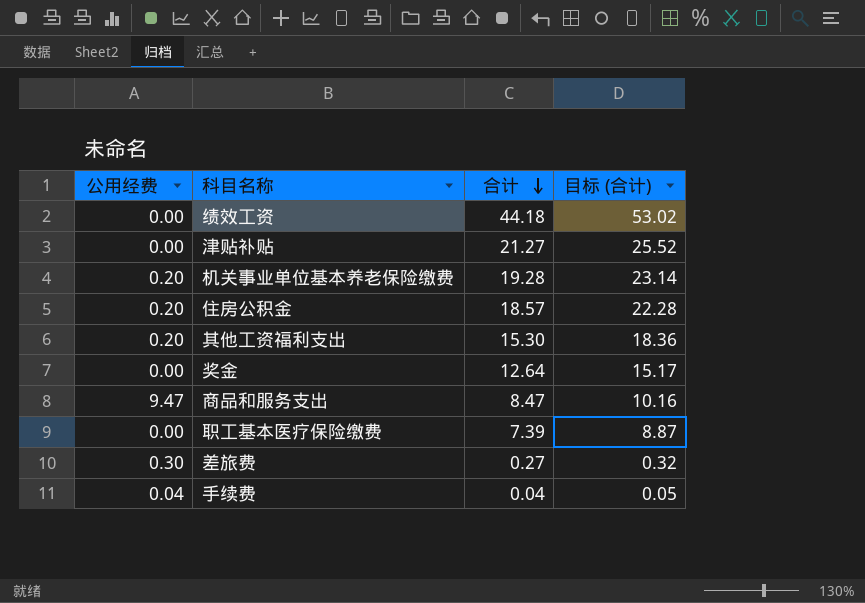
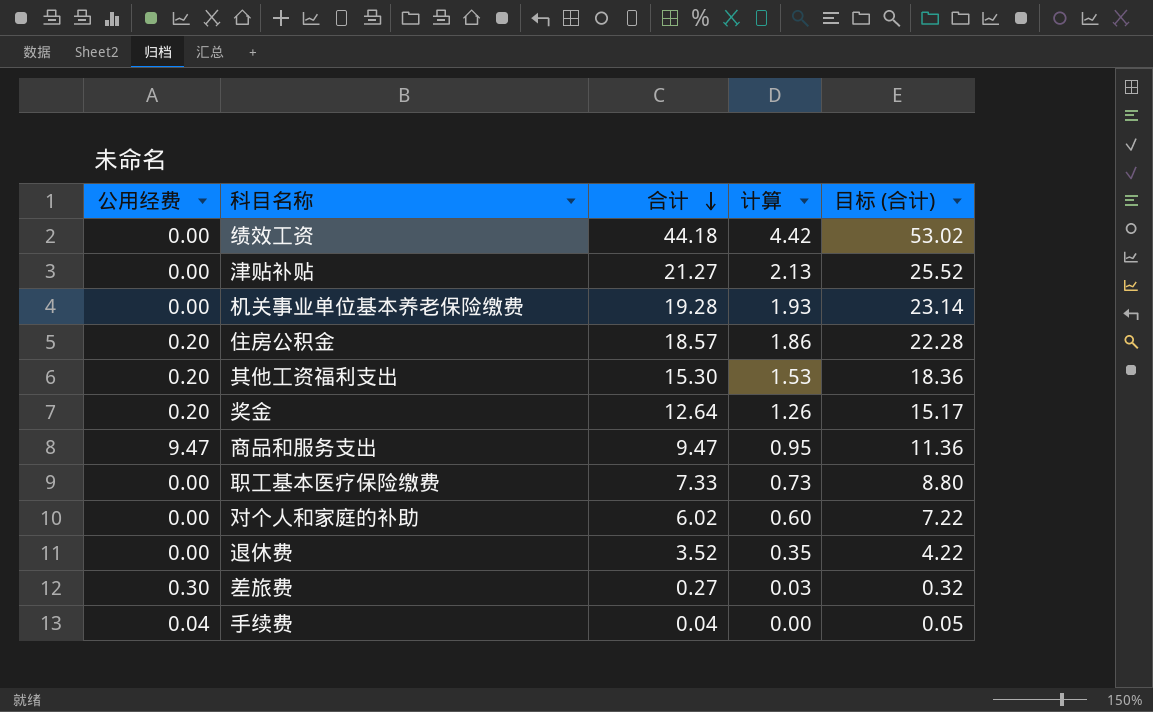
column 计算 | formula: none -> [合计] * 0.1
机关事业单位基本养老保险缴费 | 公用经费: 0.20 -> 0.00
奖金 | 公用经费: 0.00 -> 0.20
商品和服务支出 | 合计: 8.47 -> 9.47
商品和服务支出 | 目标 (合计): 10.16 -> 11.36
职工基本医疗保险缴费 | 合计: 7.39 -> 7.33
职工基本医疗保险缴费 | 目标 (合计): 8.87 -> 8.80
row 对个人和家庭的补助: none -> 0.00 | 6.02 | 0.60 | 7.22
row 退休费: none -> 0.00 | 3.52 | 0.35 | 4.22

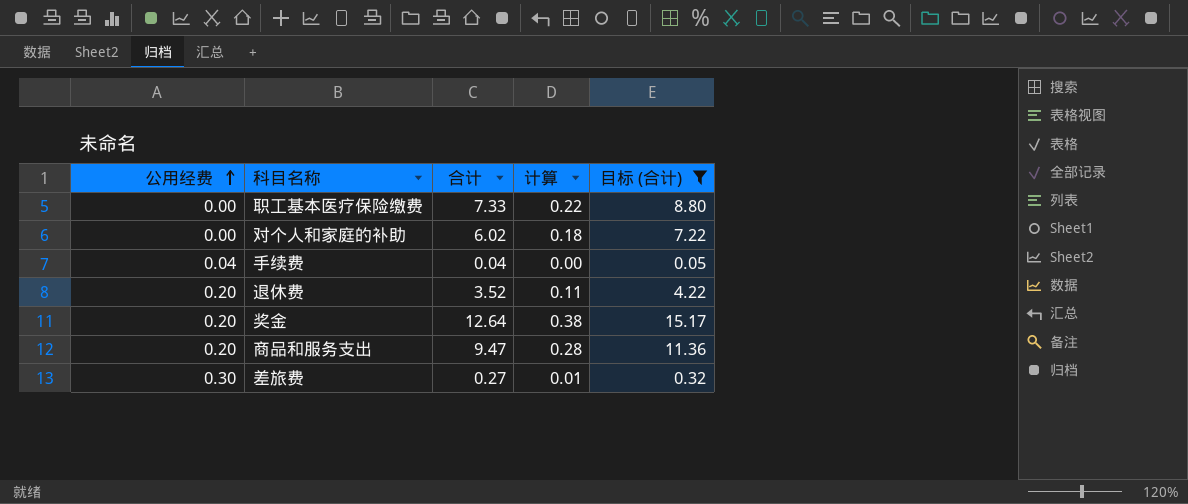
filter: none -> 目标 (合计) <= 15.17
row order: 合计 descending -> 公用经费 ascending
column 计算 | formula: [合计] * 0.1 -> [合计] * 0.03
退休费 | 公用经费: 0.00 -> 0.20
商品和服务支出 | 公用经费: 9.47 -> 0.20

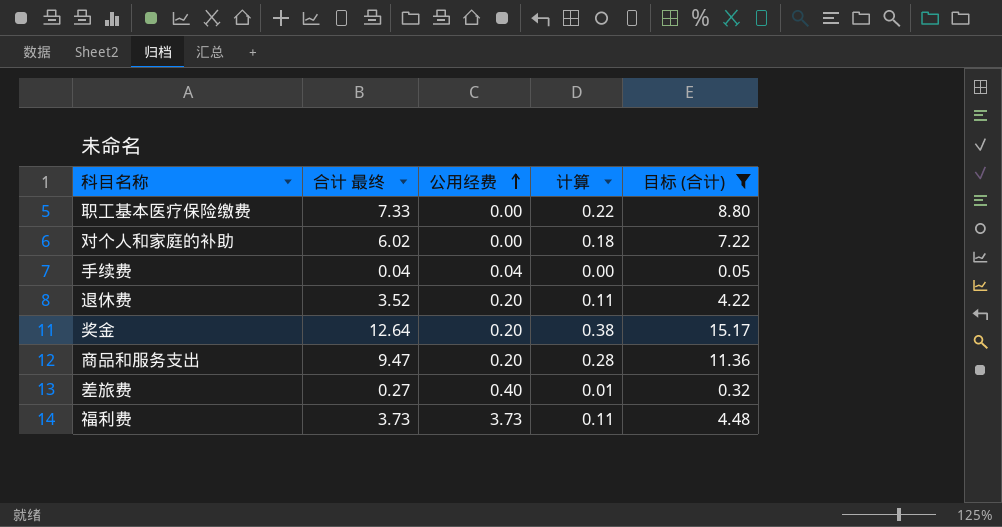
column name: 合计 -> 合计 最终
column 公用经费 | position: 1 -> 3
差旅费 | 公用经费: 0.30 -> 0.40
row 福利费: none -> 3.73 | 3.73 | 0.11 | 4.48

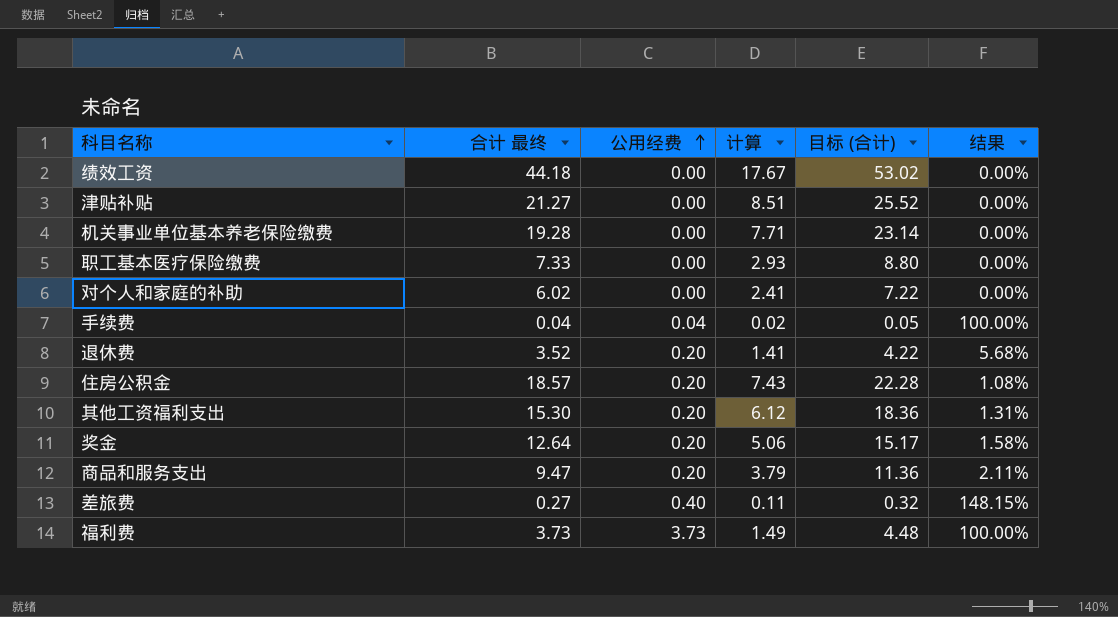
filter: 目标 (合计) <= 15.17 -> none
column 计算 | formula: [合计 最终] * 0.03 -> [合计 最终] * 0.4
column 结果 | formula: none -> [公用经费] / [合计 最终]

